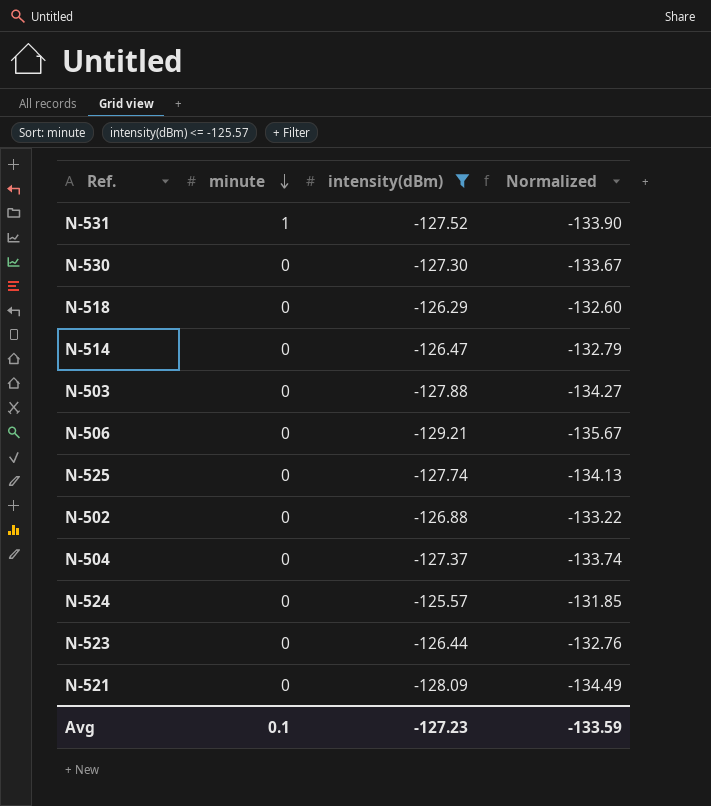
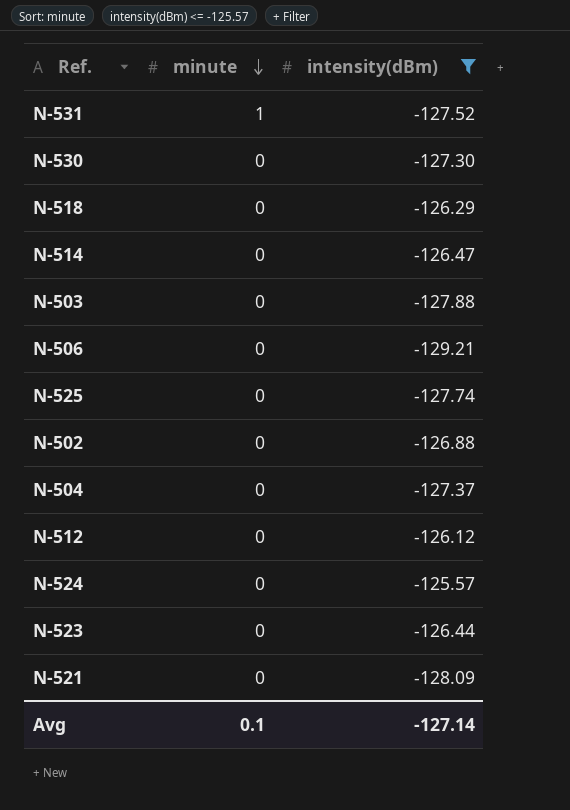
column Normalized | formula: [intensity(dBm)] * 1.05 -> none
row N-512: none -> 0 | -126.12
Avg | intensity(dBm): -127.23 -> -127.14

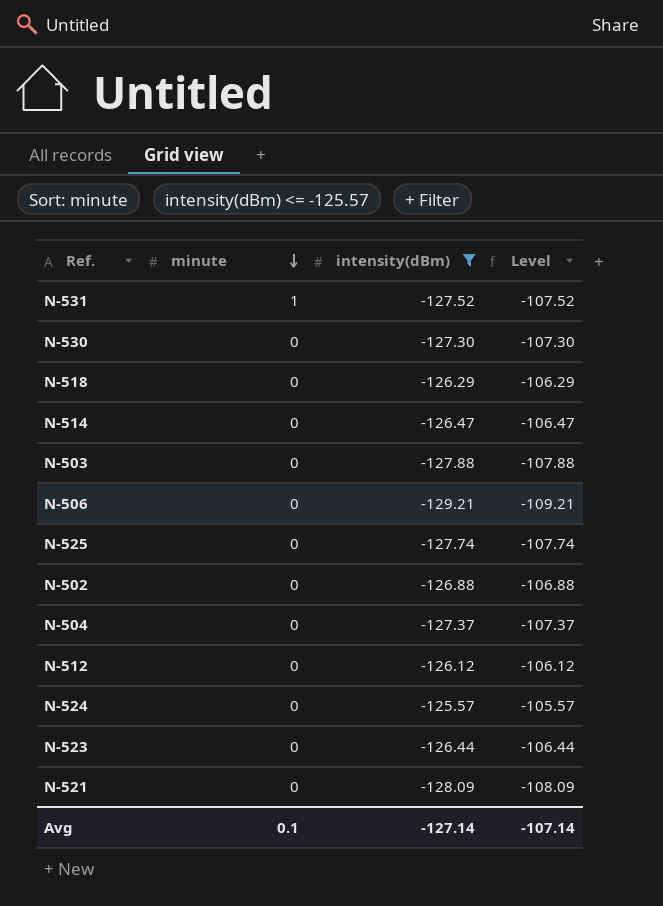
column Level | formula: none -> [intensity(dBm)] + 20

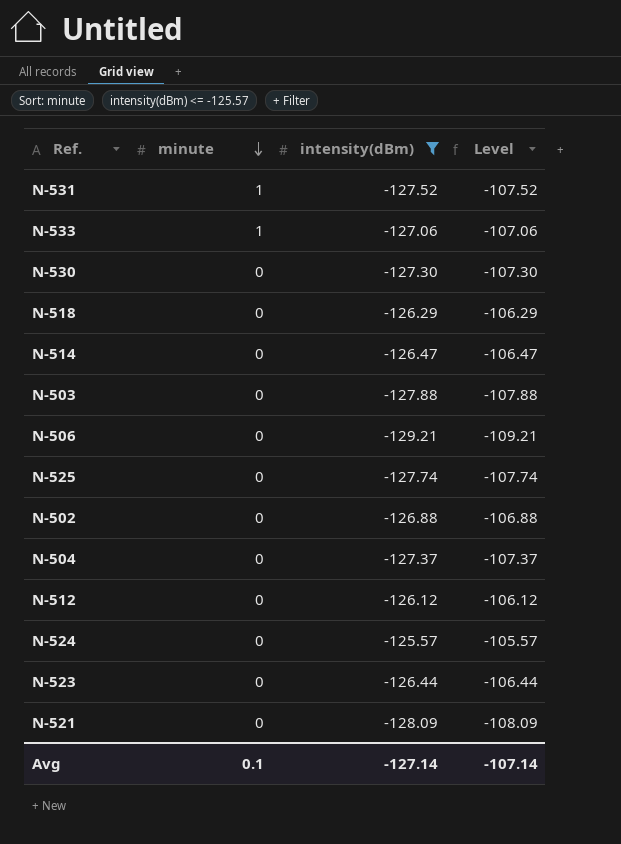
row N-533: none -> 1 | -127.06 | -107.06

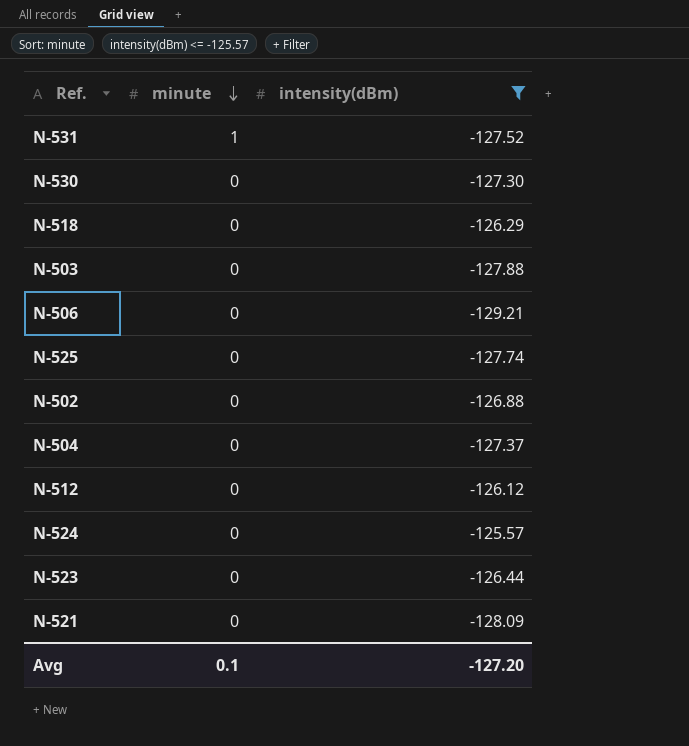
column Level | formula: [intensity(dBm)] + 20 -> none
row N-533: 1 | -127.06 | -107.06 -> none
row N-514: 0 | -126.47 | -106.47 -> none
Avg | intensity(dBm): -127.14 -> -127.20

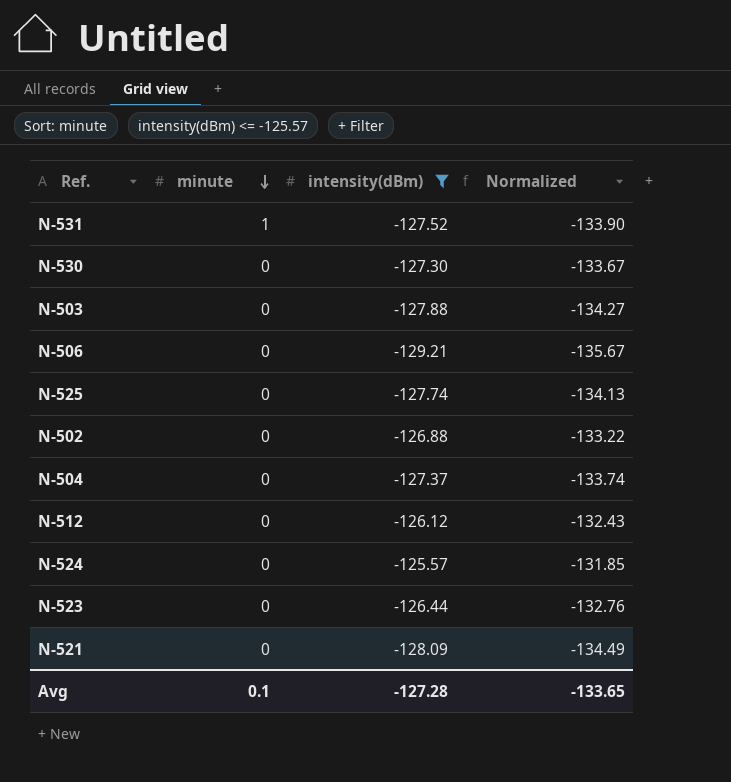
column Normalized | formula: none -> [intensity(dBm)] * 1.05
row N-518: 0 | -126.29 -> none
Avg | intensity(dBm): -127.20 -> -127.28

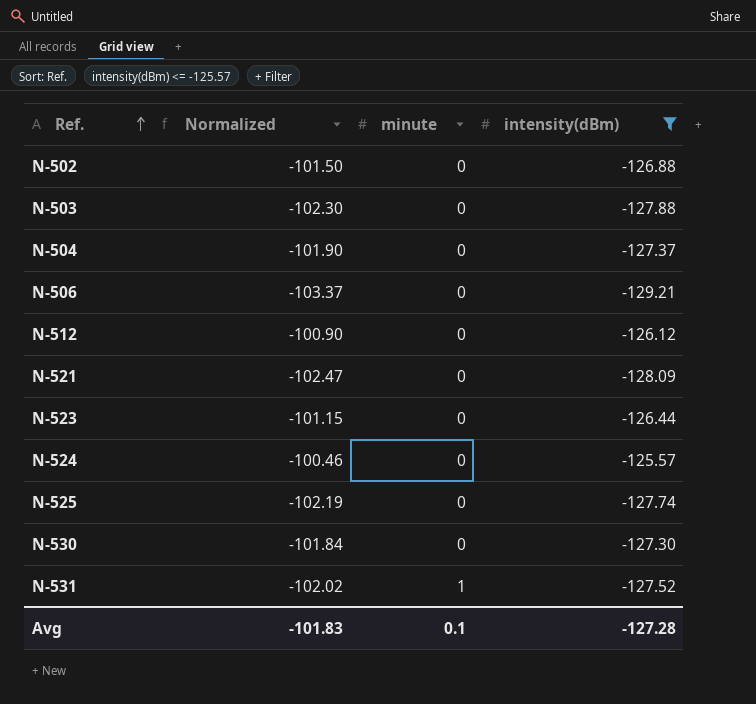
row order: minute descending -> Ref. ascending
column Normalized | formula: [intensity(dBm)] * 1.05 -> [intensity(dBm)] * 0.8
column Normalized | position: 4 -> 2
Avg | Normalized: -133.65 -> -101.83

